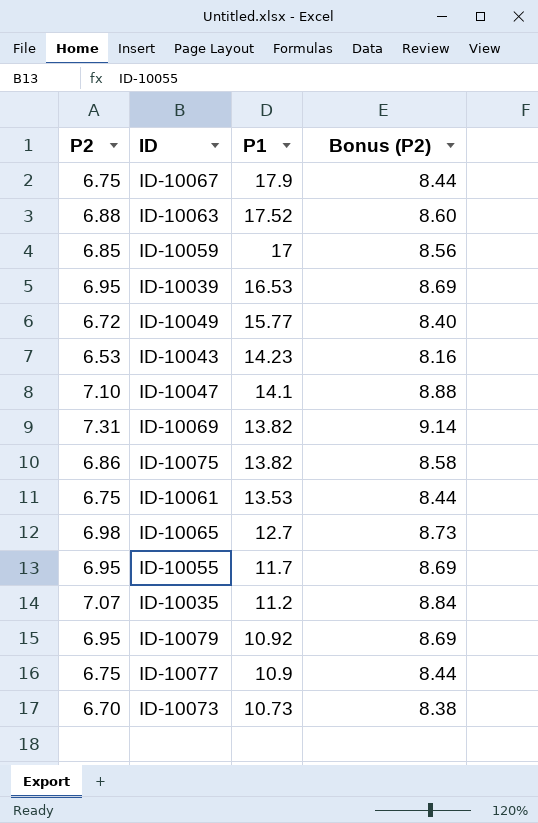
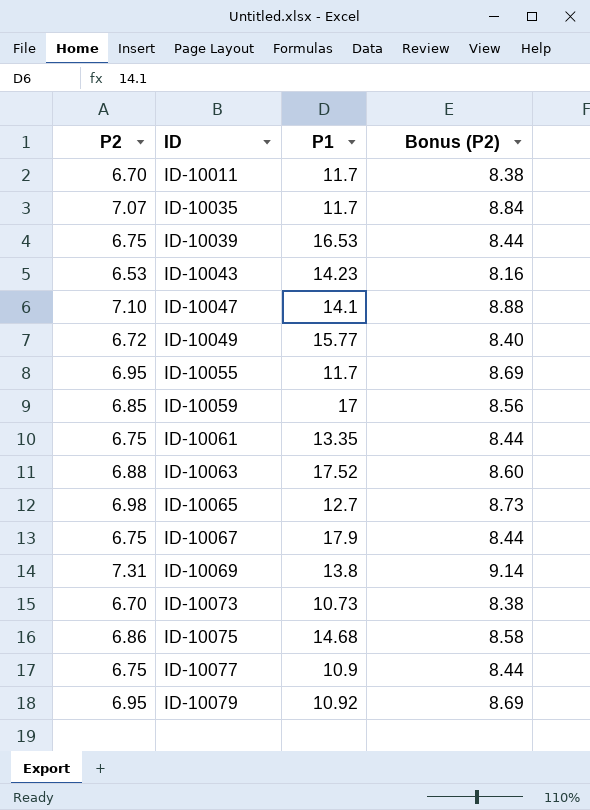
row order: P1 descending -> ID ascending
row ID-10011: none -> 6.70 | 11.7 | 8.38
ID-10035 | P1: 11.2 -> 11.7
ID-10039 | P2: 6.95 -> 6.75
ID-10039 | Bonus (P2): 8.69 -> 8.44
ID-10061 | P1: 13.53 -> 13.35
ID-10069 | P1: 13.82 -> 13.8
ID-10075 | P1: 13.82 -> 14.68

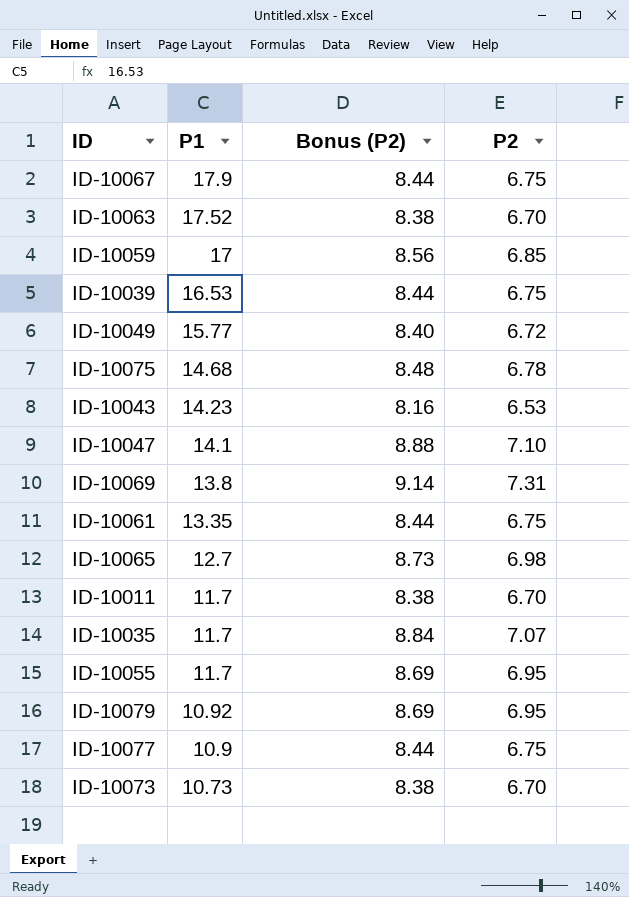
row order: ID ascending -> P1 descending
column P2 | position: 1 -> 4
ID-10063 | Bonus (P2): 8.60 -> 8.38
ID-10063 | P2: 6.88 -> 6.70
ID-10075 | Bonus (P2): 8.58 -> 8.48
ID-10075 | P2: 6.86 -> 6.78

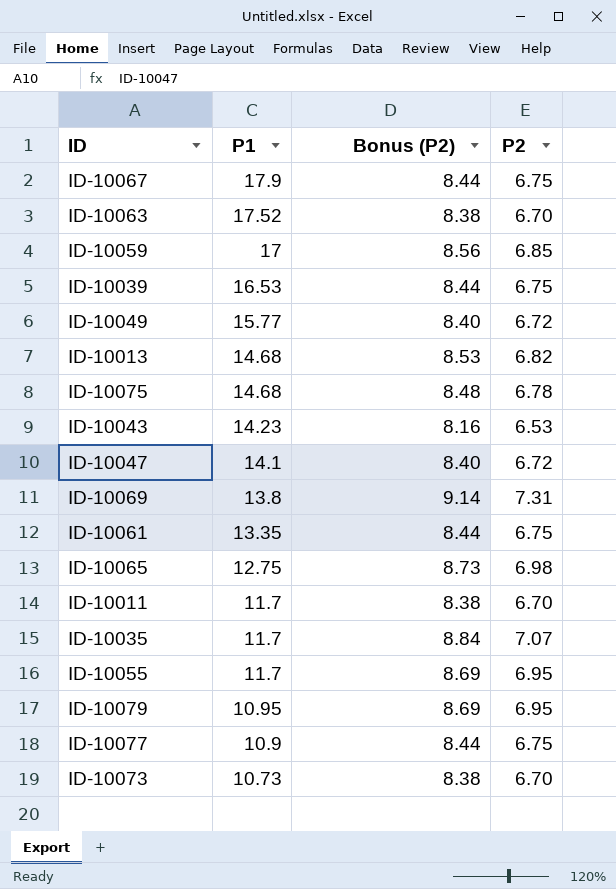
row ID-10013: none -> 14.68 | 8.53 | 6.82
ID-10047 | Bonus (P2): 8.88 -> 8.40
ID-10047 | P2: 7.10 -> 6.72
ID-10065 | P1: 12.7 -> 12.75
ID-10079 | P1: 10.92 -> 10.95

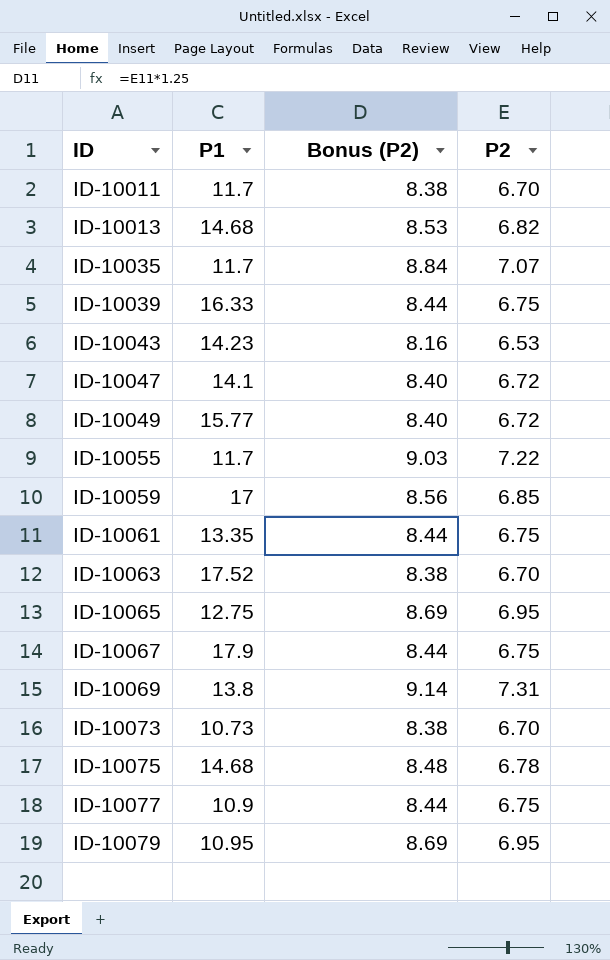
row order: P1 descending -> ID ascending
ID-10039 | P1: 16.53 -> 16.33
ID-10055 | Bonus (P2): 8.69 -> 9.03
ID-10055 | P2: 6.95 -> 7.22
ID-10065 | Bonus (P2): 8.73 -> 8.69
ID-10065 | P2: 6.98 -> 6.95

